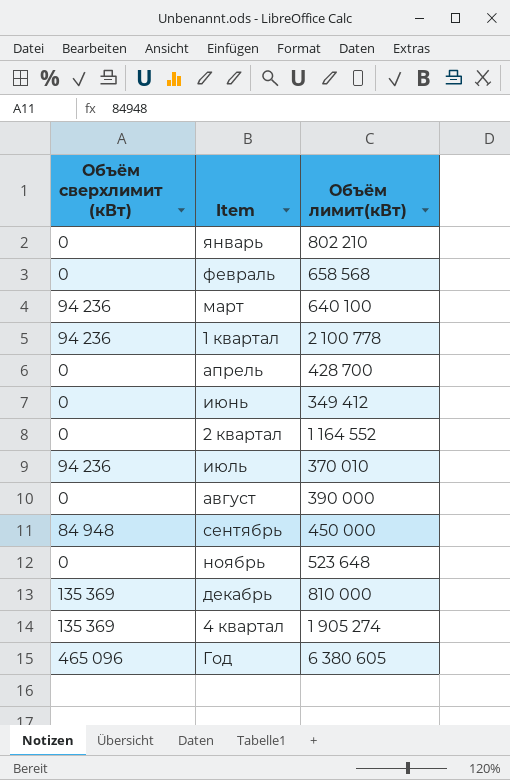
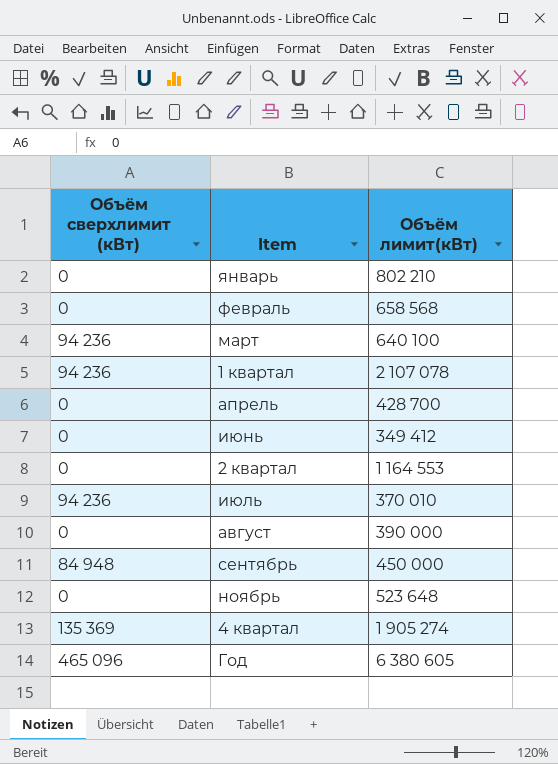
row декабрь: 135 369 | 810 000 -> none
1 квартал | Объём лимит(кВт): 2 100 778 -> 2 107 078
2 квартал | Объём лимит(кВт): 1 164 552 -> 1 164 553

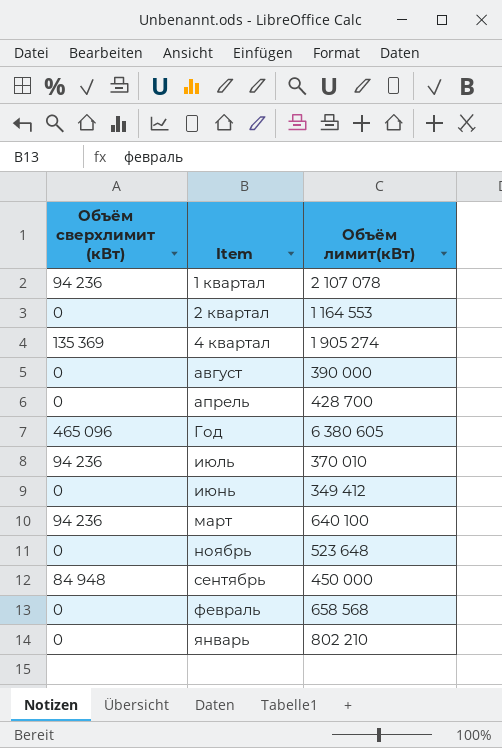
row order: none -> Item ascending

